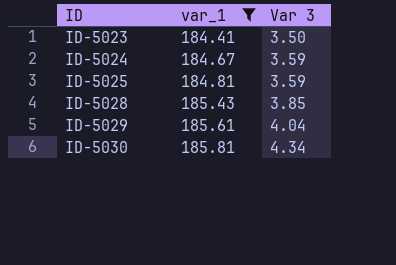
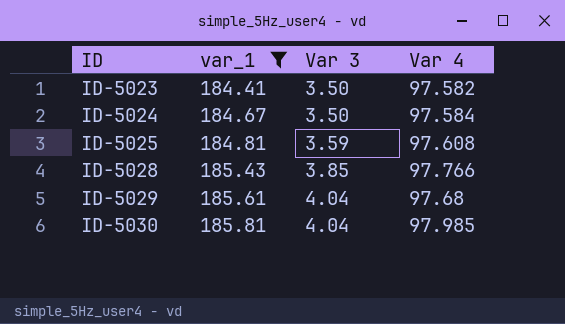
column Var 4 | position: none -> 4
ID-5024 | Var 3: 3.59 -> 3.50
ID-5030 | Var 3: 4.34 -> 4.04

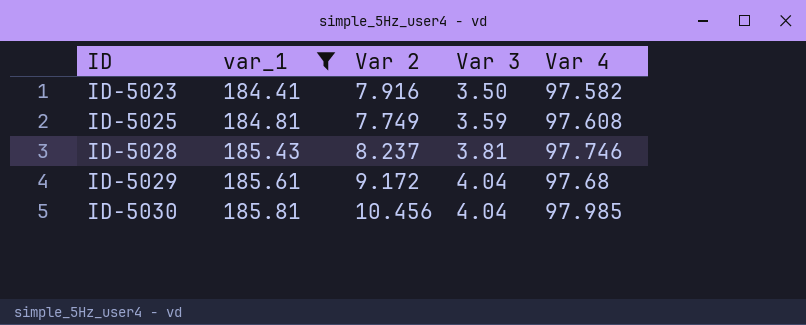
column Var 2 | position: none -> 3
row ID-5024: 184.67 | 3.50 | 97.584 -> none
ID-5028 | Var 3: 3.85 -> 3.81
ID-5028 | Var 4: 97.766 -> 97.746

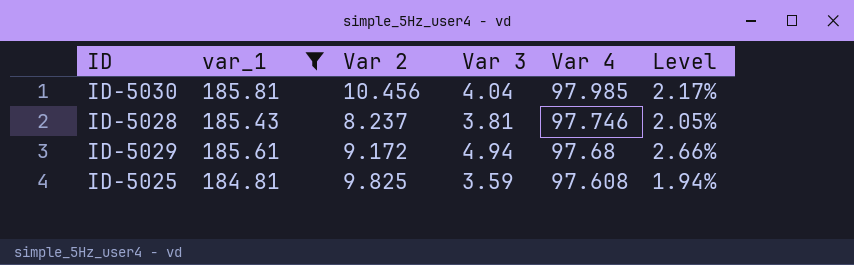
row order: ID ascending -> Var 4 descending
column Level | formula: none -> [Var 3] / [var_1]
row ID-5023: 184.41 | 7.916 | 3.50 | 97.582 -> none
ID-5029 | Var 3: 4.04 -> 4.94
ID-5025 | Var 2: 7.749 -> 9.825

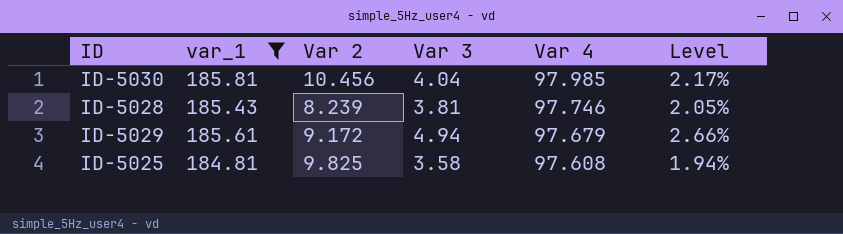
ID-5028 | Var 2: 8.237 -> 8.239
ID-5029 | Var 4: 97.68 -> 97.679
ID-5025 | Var 3: 3.59 -> 3.58

